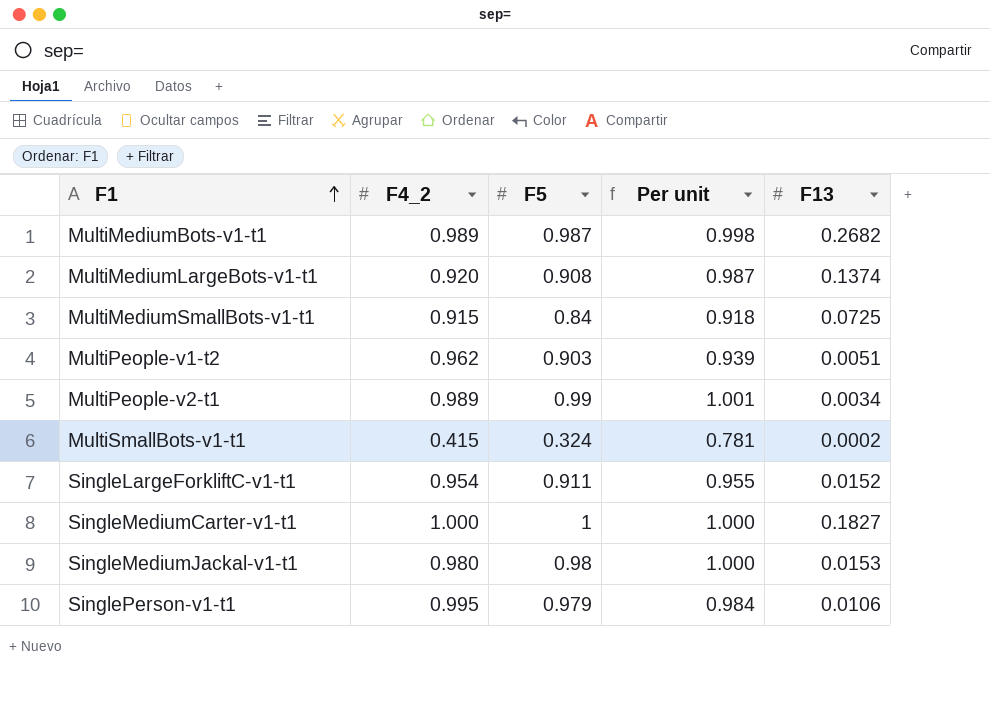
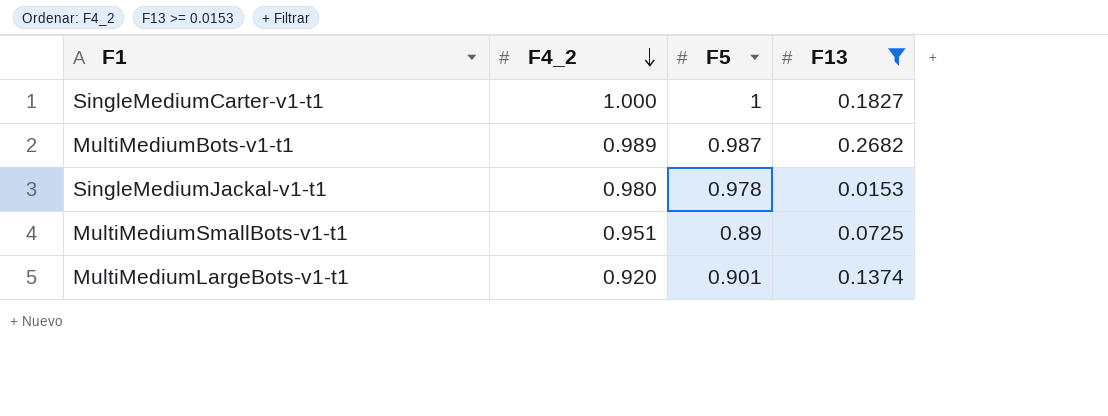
filter: none -> F13 >= 0.0153
row order: F1 ascending -> F4_2 descending
column Per unit | formula: [F5] / [F4_2] -> none
SingleMediumJackal-v1-t1 | F5: 0.98 -> 0.978
MultiMediumSmallBots-v1-t1 | F4_2: 0.915 -> 0.951
MultiMediumSmallBots-v1-t1 | F5: 0.84 -> 0.89
MultiMediumLargeBots-v1-t1 | F5: 0.908 -> 0.901

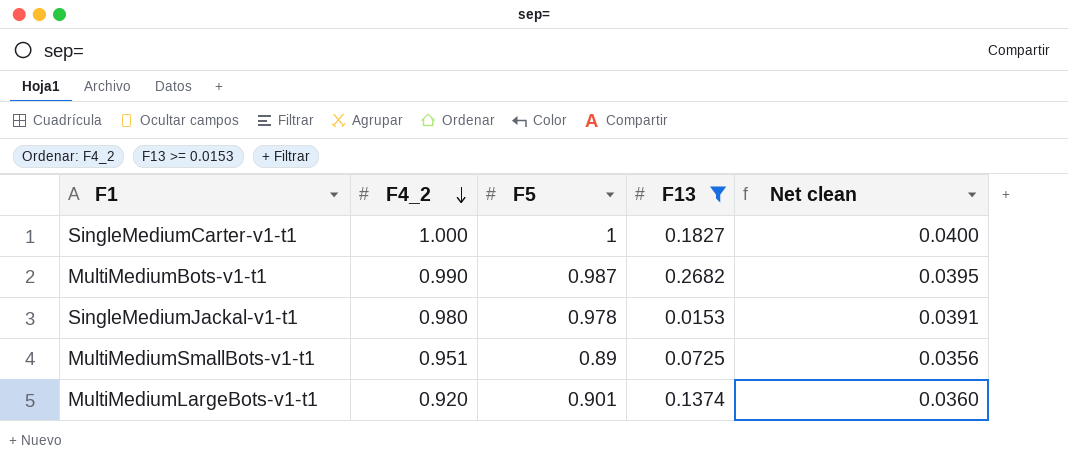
column Net clean | formula: none -> [F5] * 0.04
MultiMediumBots-v1-t1 | F4_2: 0.989 -> 0.990

